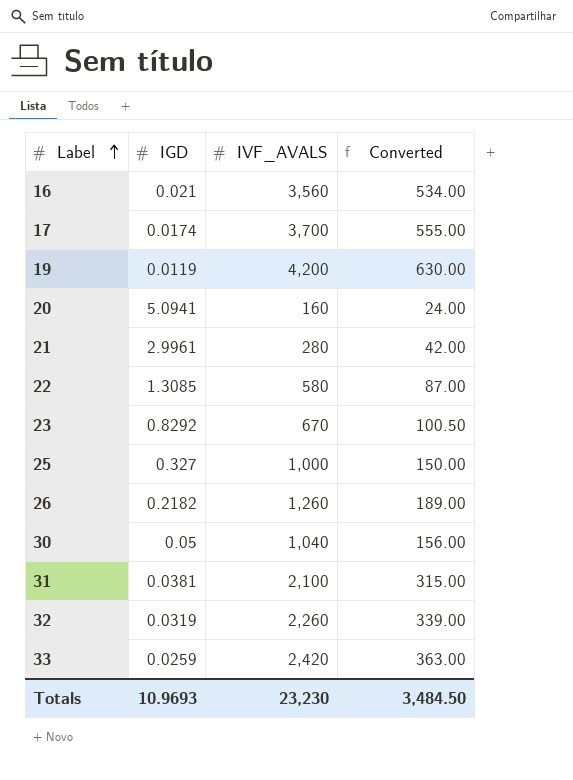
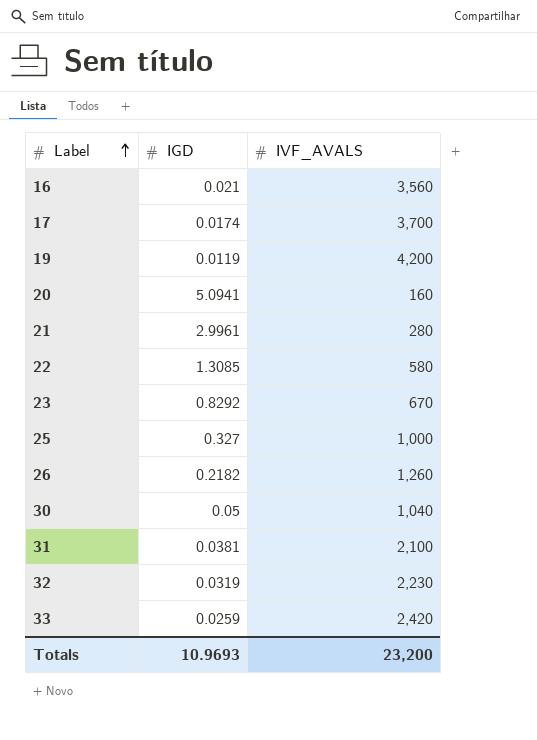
column Converted | formula: [IVF_AVALS] * 0.15 -> none
32 | IVF_AVALS: 2,260 -> 2,230
Totals | IVF_AVALS: 23,230 -> 23,200

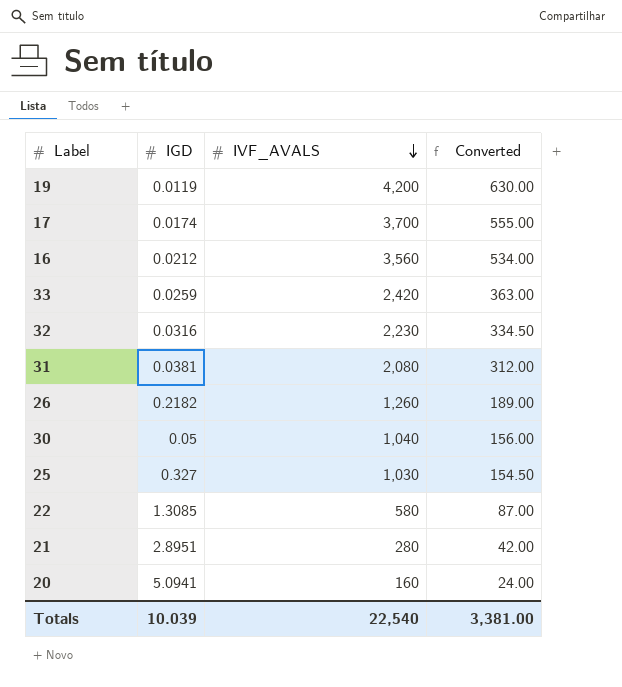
row order: Label ascending -> IVF_AVALS descending
column Converted | formula: none -> [IVF_AVALS] * 0.15
row 23: 0.8292 | 670 -> none
16 | IGD: 0.021 -> 0.0212
32 | IGD: 0.0319 -> 0.0316
31 | IVF_AVALS: 2,100 -> 2,080
25 | IVF_AVALS: 1,000 -> 1,030
21 | IGD: 2.9961 -> 2.8951
Totals | IGD: 10.9693 -> 10.039
Totals | IVF_AVALS: 23,200 -> 22,540

